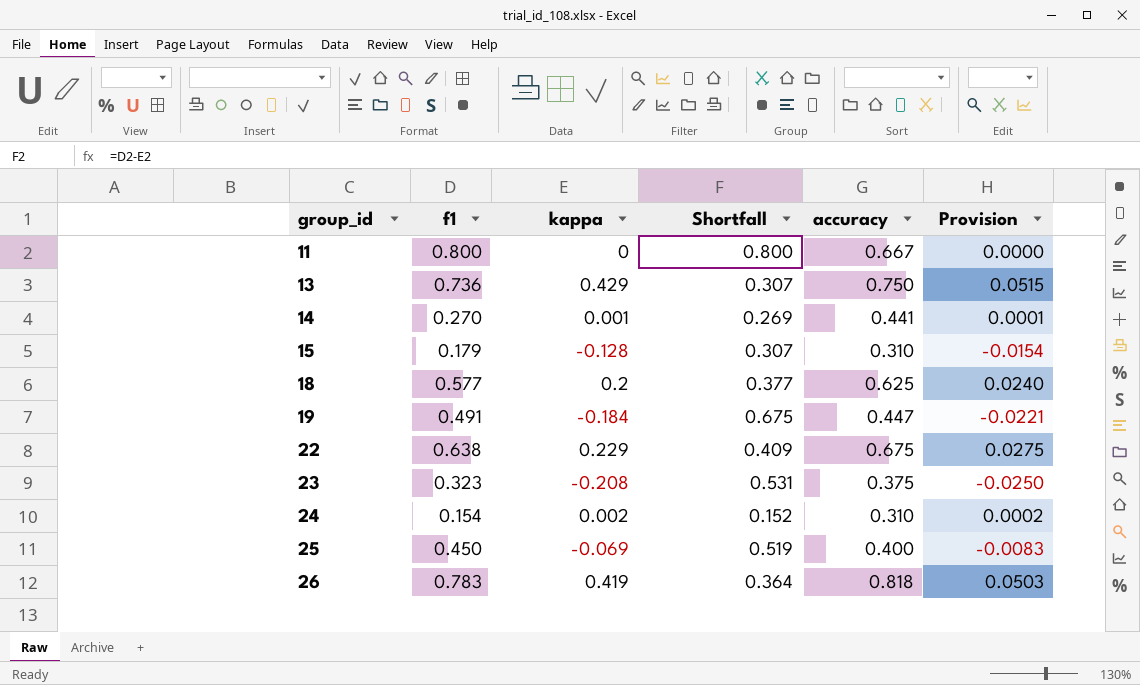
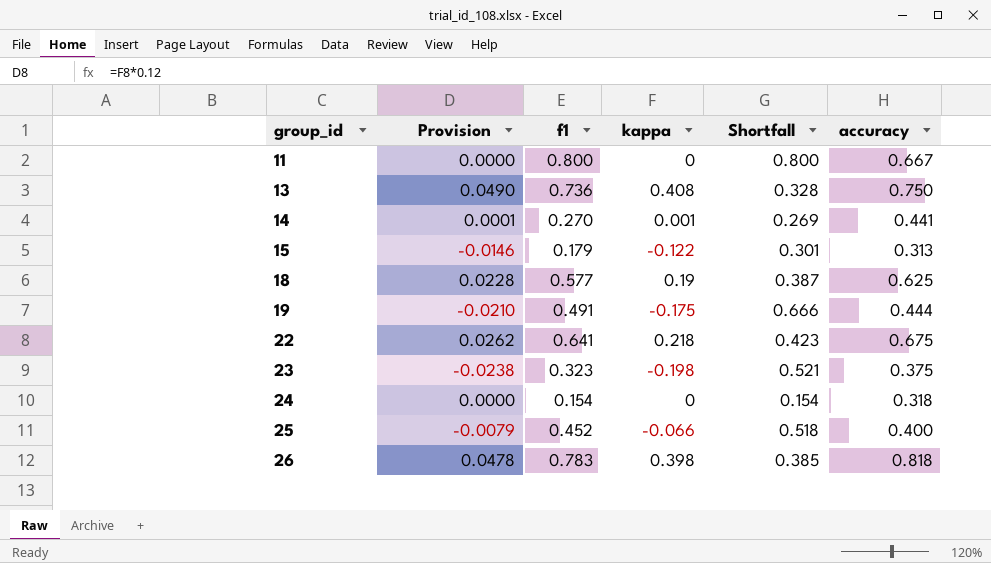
column Provision | position: 6 -> 2
13 | Provision: 0.0515 -> 0.0490
13 | kappa: 0.429 -> 0.408
13 | Shortfall: 0.307 -> 0.328
15 | Provision: -0.0154 -> -0.0146
15 | kappa: -0.128 -> -0.122
15 | Shortfall: 0.307 -> 0.301
15 | accuracy: 0.310 -> 0.313
18 | Provision: 0.0240 -> 0.0228
18 | kappa: 0.2 -> 0.19
18 | Shortfall: 0.377 -> 0.387
19 | Provision: -0.0221 -> -0.0210
19 | kappa: -0.184 -> -0.175
19 | Shortfall: 0.675 -> 0.666
19 | accuracy: 0.447 -> 0.444
22 | Provision: 0.0275 -> 0.0262
22 | f1: 0.638 -> 0.641
22 | kappa: 0.229 -> 0.218
22 | Shortfall: 0.409 -> 0.423
23 | Provision: -0.0250 -> -0.0238
23 | kappa: -0.208 -> -0.198
23 | Shortfall: 0.531 -> 0.521
24 | Provision: 0.0002 -> 0.0000
24 | kappa: 0.002 -> 0
24 | Shortfall: 0.152 -> 0.154
24 | accuracy: 0.310 -> 0.318
25 | Provision: -0.0083 -> -0.0079
25 | f1: 0.450 -> 0.452
25 | kappa: -0.069 -> -0.066
25 | Shortfall: 0.519 -> 0.518
26 | Provision: 0.0503 -> 0.0478
26 | kappa: 0.419 -> 0.398
26 | Shortfall: 0.364 -> 0.385

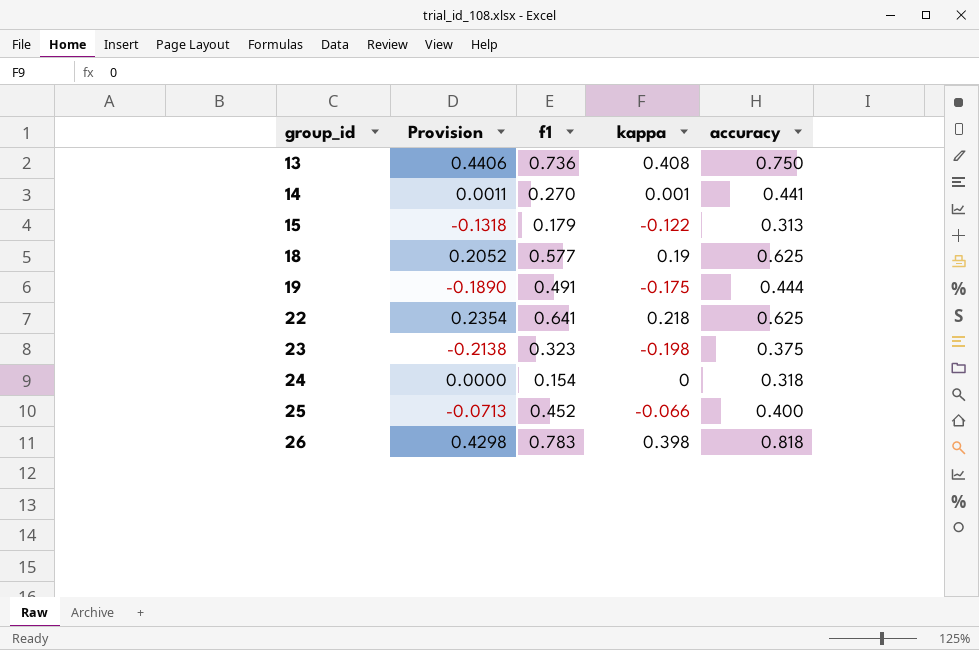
column Shortfall | formula: [f1] - [kappa] -> none
column Provision | formula: [kappa] * 0.12 -> [kappa] * 1.08
row 11: 0.0000 | 0.800 | 0 | 0.800 | 0.667 -> none
22 | accuracy: 0.675 -> 0.625

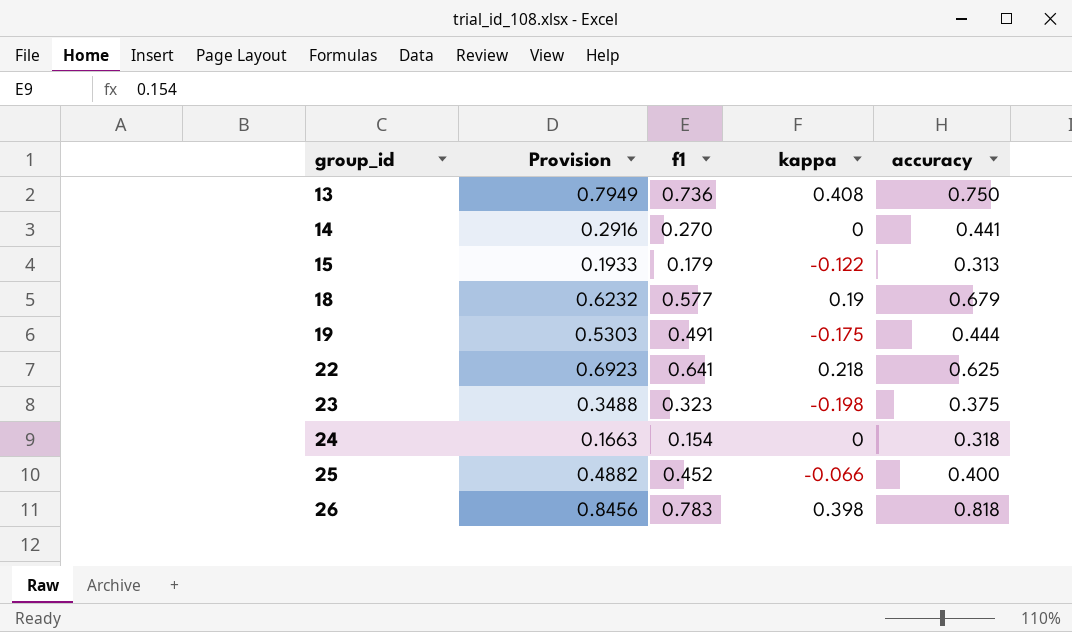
column Provision | formula: [kappa] * 1.08 -> [f1] * 1.08
14 | kappa: 0.001 -> 0
18 | accuracy: 0.625 -> 0.679

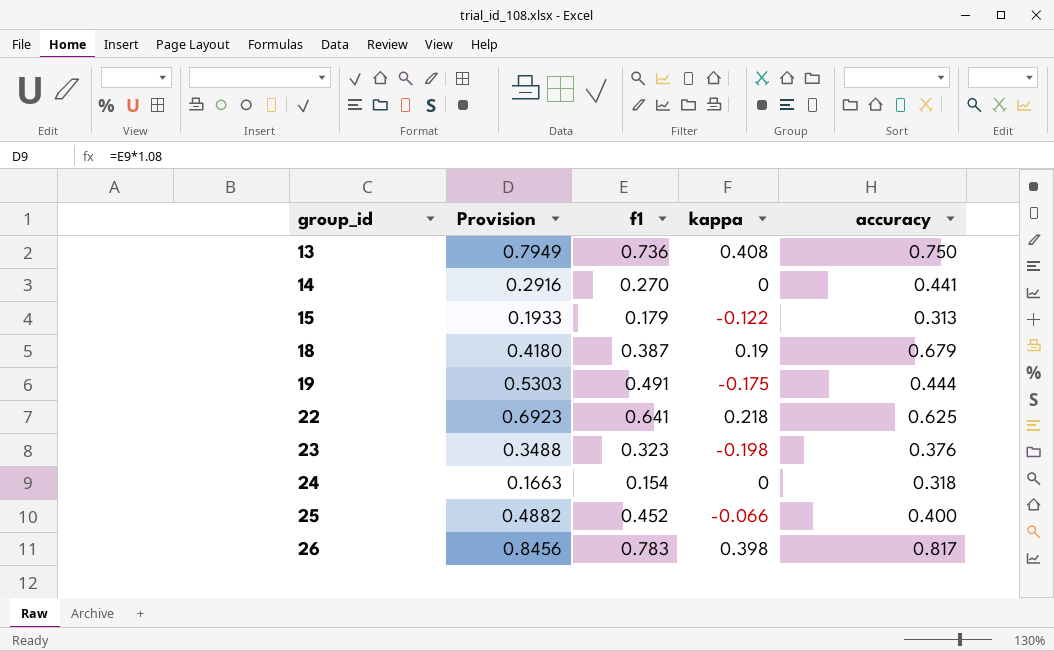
18 | Provision: 0.6232 -> 0.4180
18 | f1: 0.577 -> 0.387
23 | accuracy: 0.375 -> 0.376
26 | accuracy: 0.818 -> 0.817

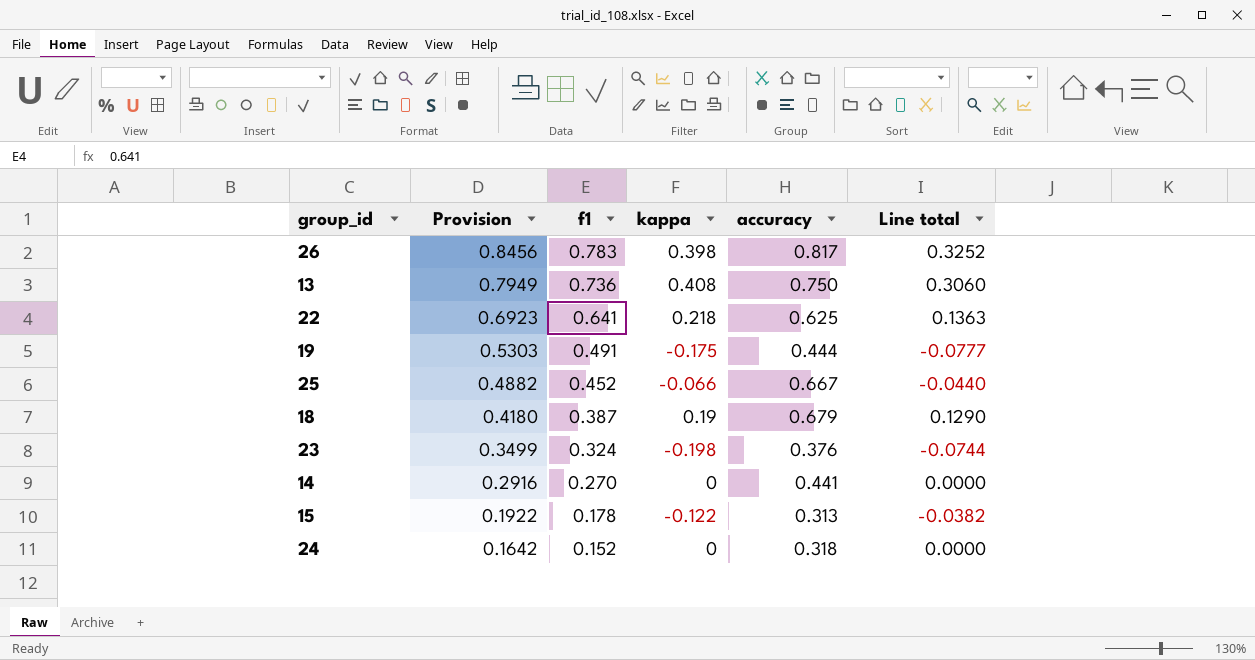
row order: group_id ascending -> Provision descending
column Line total | formula: none -> [kappa] * [accuracy]
25 | accuracy: 0.400 -> 0.667
23 | Provision: 0.3488 -> 0.3499
23 | f1: 0.323 -> 0.324
15 | Provision: 0.1933 -> 0.1922
15 | f1: 0.179 -> 0.178
24 | Provision: 0.1663 -> 0.1642
24 | f1: 0.154 -> 0.152

